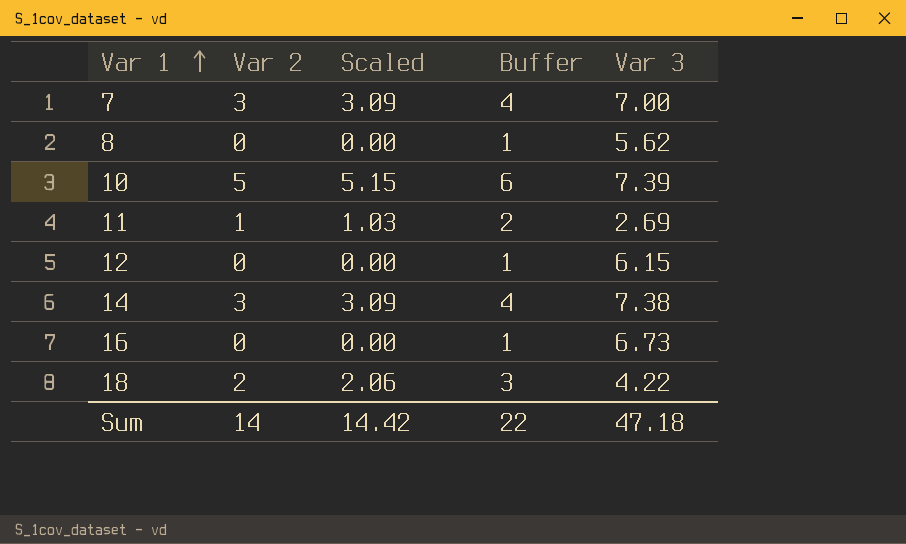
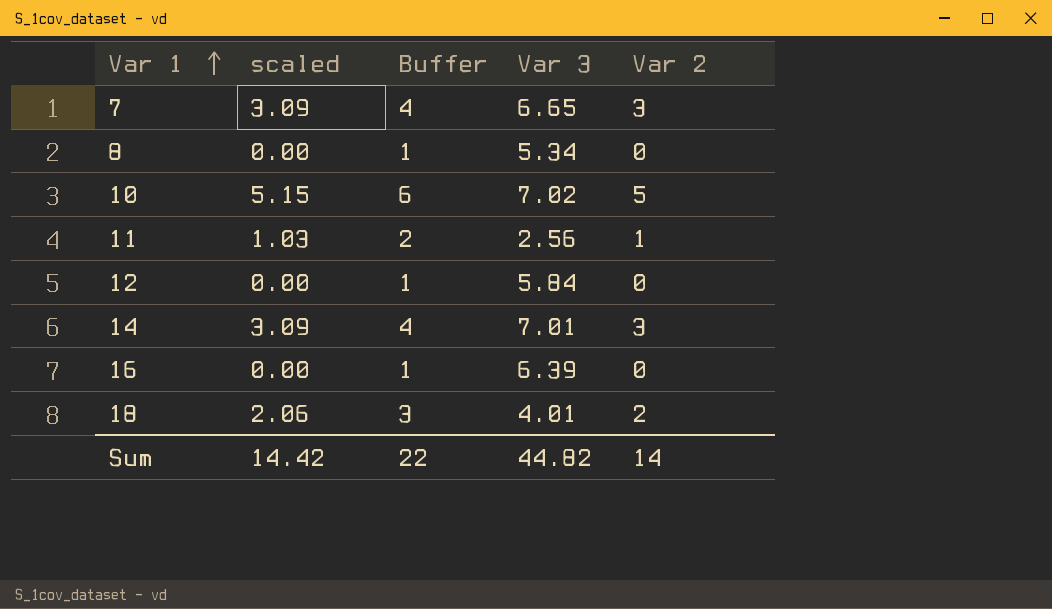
column name: Scaled -> scaled
column Var 2 | position: 2 -> 5
7 | Var 3: 7.00 -> 6.65
8 | Var 3: 5.62 -> 5.34
10 | Var 3: 7.39 -> 7.02
11 | Var 3: 2.69 -> 2.56
12 | Var 3: 6.15 -> 5.84
14 | Var 3: 7.38 -> 7.01
16 | Var 3: 6.73 -> 6.39
18 | Var 3: 4.22 -> 4.01
Sum | Var 3: 47.18 -> 44.82

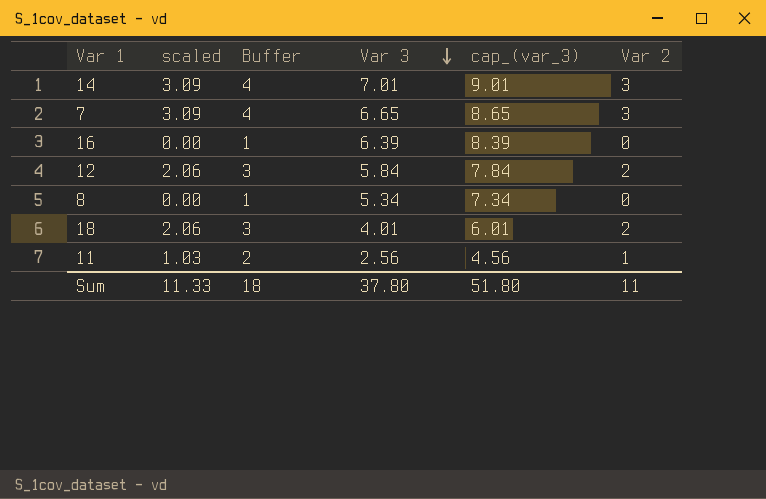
row order: Var 1 ascending -> Var 3 descending
column cap_(var_3) | formula: none -> [Var 3] + 2
row 10: 5.15 | 6 | 7.02 | 5 -> none
12 | scaled: 0.00 -> 2.06
12 | Buffer: 1 -> 3
12 | Var 2: 0 -> 2
Sum | scaled: 14.42 -> 11.33
Sum | Buffer: 22 -> 18
Sum | Var 3: 44.82 -> 37.80
Sum | Var 2: 14 -> 11

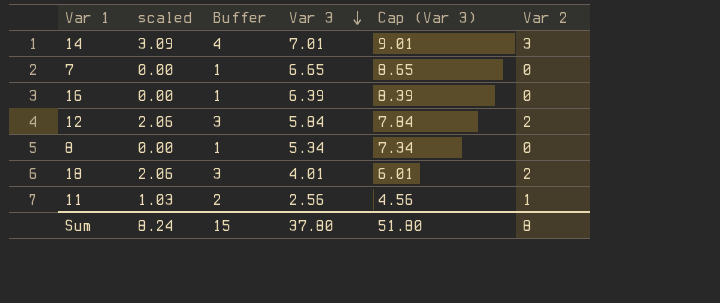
column name: cap_(var_3) -> Cap (Var 3)
7 | scaled: 3.09 -> 0.00
7 | Buffer: 4 -> 1
7 | Var 2: 3 -> 0
Sum | scaled: 11.33 -> 8.24
Sum | Buffer: 18 -> 15
Sum | Var 2: 11 -> 8

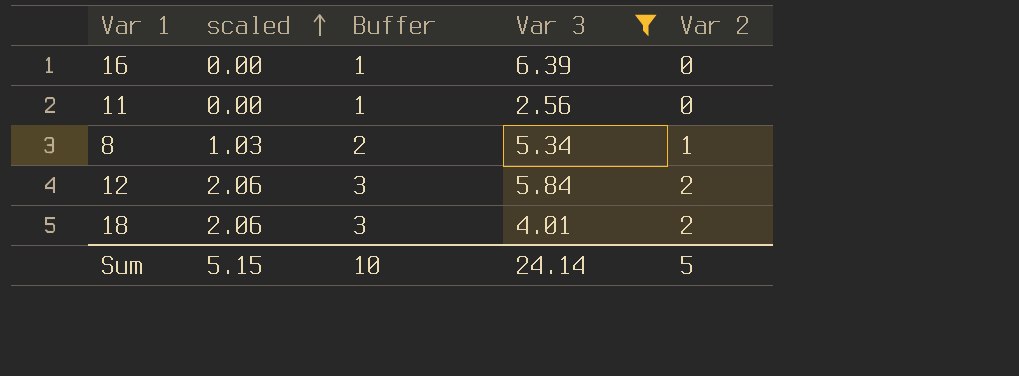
filter: none -> Var 3 <= 6.39
row order: Var 3 descending -> scaled ascending
column Cap (Var 3) | formula: [Var 3] + 2 -> none
11 | scaled: 1.03 -> 0.00
11 | Buffer: 2 -> 1
11 | Var 2: 1 -> 0
8 | scaled: 0.00 -> 1.03
8 | Buffer: 1 -> 2
8 | Var 2: 0 -> 1
Sum | scaled: 8.24 -> 5.15
Sum | Buffer: 15 -> 10
Sum | Var 3: 37.80 -> 24.14
Sum | Var 2: 8 -> 5

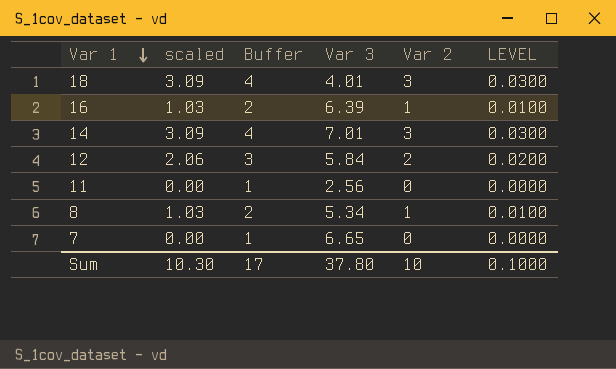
filter: Var 3 <= 6.39 -> none
row order: scaled ascending -> Var 1 descending
column LEVEL | formula: none -> [Var 2] * 0.01
18 | scaled: 2.06 -> 3.09
18 | Buffer: 3 -> 4
18 | Var 2: 2 -> 3
16 | scaled: 0.00 -> 1.03
16 | Buffer: 1 -> 2
16 | Var 2: 0 -> 1
Sum | scaled: 5.15 -> 10.30
Sum | Buffer: 10 -> 17
Sum | Var 3: 24.14 -> 37.80
Sum | Var 2: 5 -> 10

